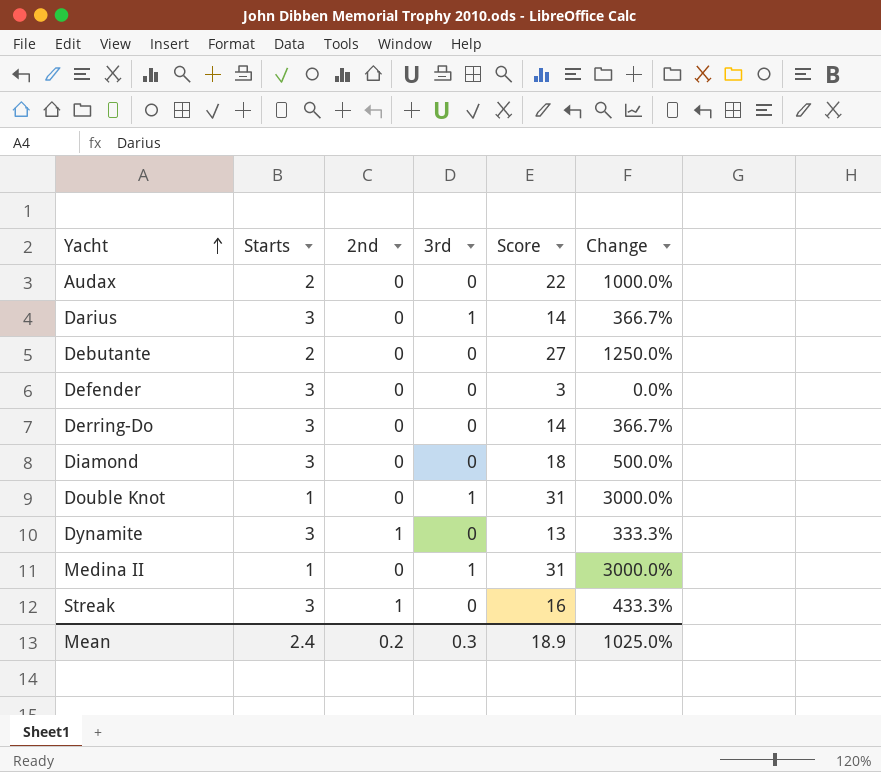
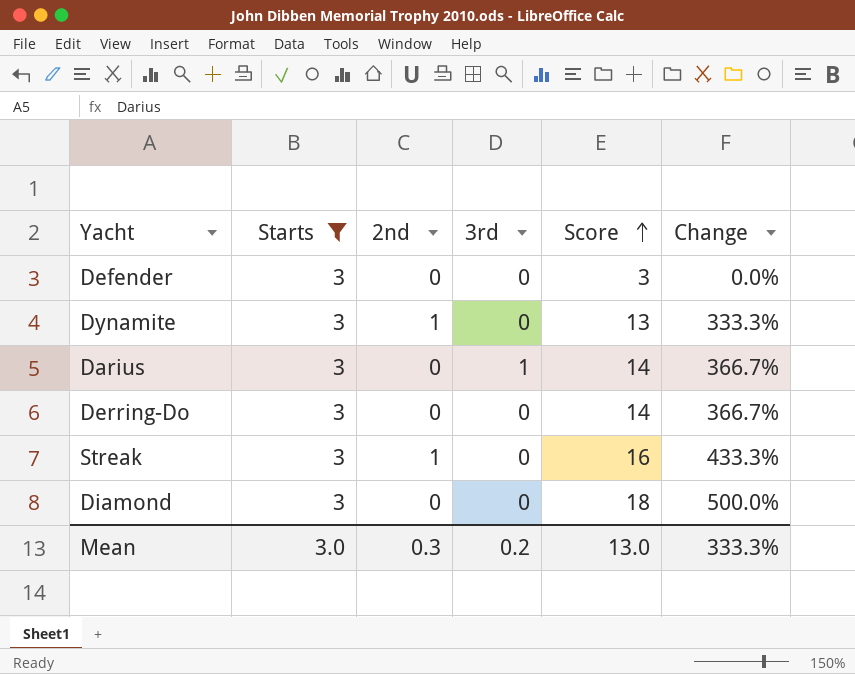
filter: none -> Starts = 3
row order: Yacht ascending -> Score ascending
Mean | Starts: 2.4 -> 3.0
Mean | 2nd: 0.2 -> 0.3
Mean | 3rd: 0.3 -> 0.2
Mean | Score: 18.9 -> 13.0
Mean | Change: 1025.0% -> 333.3%

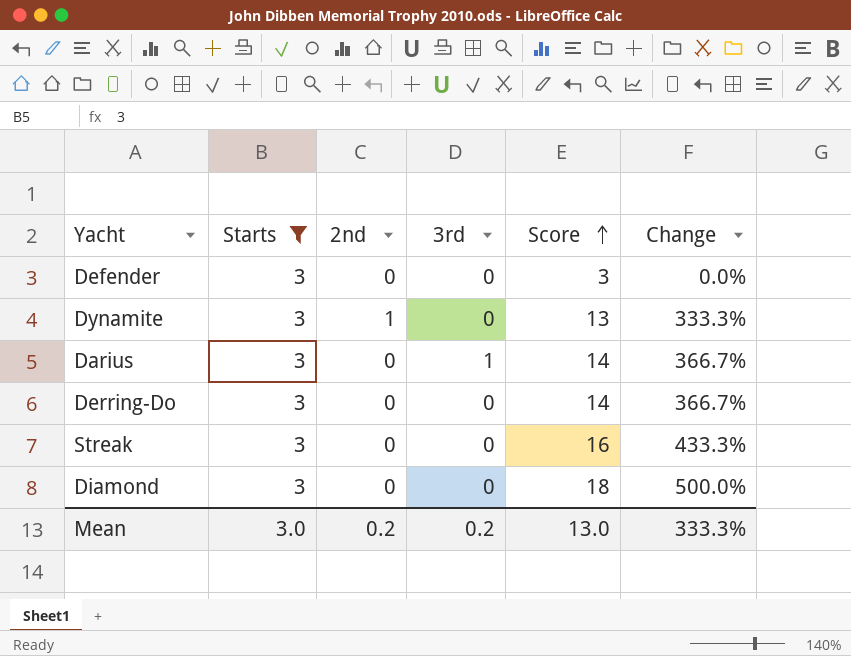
Streak | 2nd: 1 -> 0
Mean | 2nd: 0.3 -> 0.2

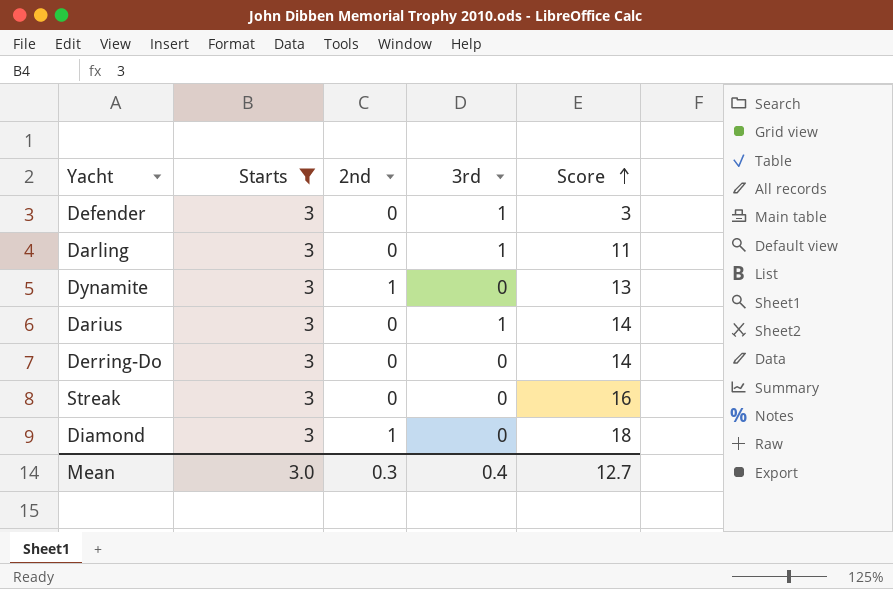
column Change | formula: ([Score] - [Starts]) / [Starts] -> none
Defender | 3rd: 0 -> 1
row Darling: none -> 3 | 0 | 1 | 11
Diamond | 2nd: 0 -> 1
Mean | 2nd: 0.2 -> 0.3
Mean | 3rd: 0.2 -> 0.4
Mean | Score: 13.0 -> 12.7

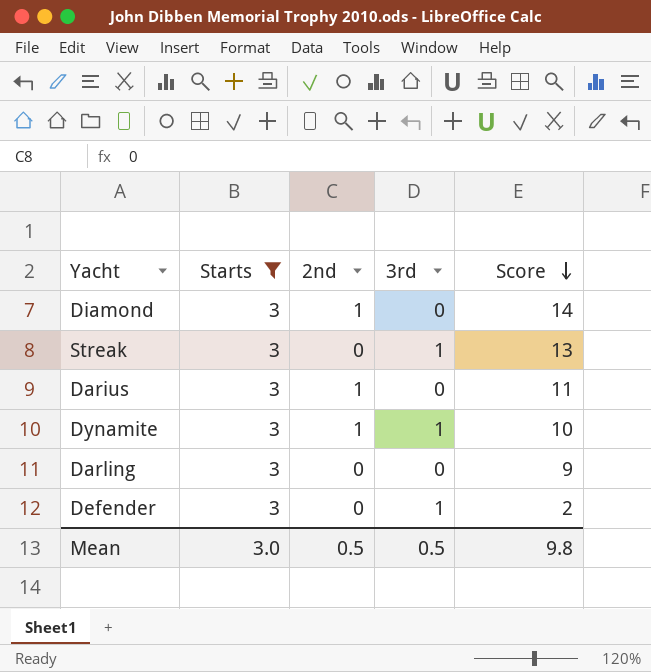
row order: Score ascending -> Score descending
row Derring-Do: 3 | 0 | 0 | 14 -> none
Diamond | Score: 18 -> 14
Streak | 3rd: 0 -> 1
Streak | Score: 16 -> 13
Darius | 2nd: 0 -> 1
Darius | 3rd: 1 -> 0
Darius | Score: 14 -> 11
Dynamite | 3rd: 0 -> 1
Dynamite | Score: 13 -> 10
Darling | 3rd: 1 -> 0
Darling | Score: 11 -> 9
Defender | Score: 3 -> 2
Mean | 2nd: 0.3 -> 0.5
Mean | 3rd: 0.4 -> 0.5
Mean | Score: 12.7 -> 9.8

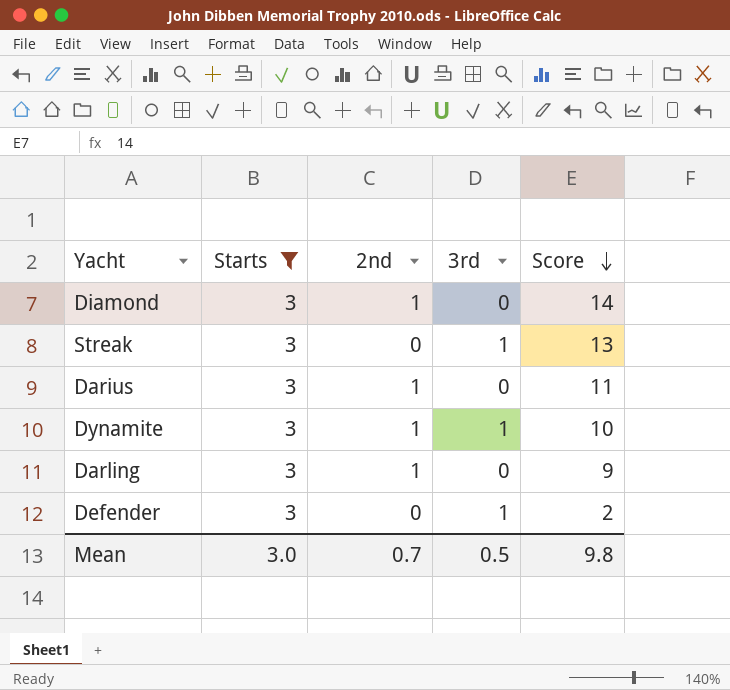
Darling | 2nd: 0 -> 1
Mean | 2nd: 0.5 -> 0.7

